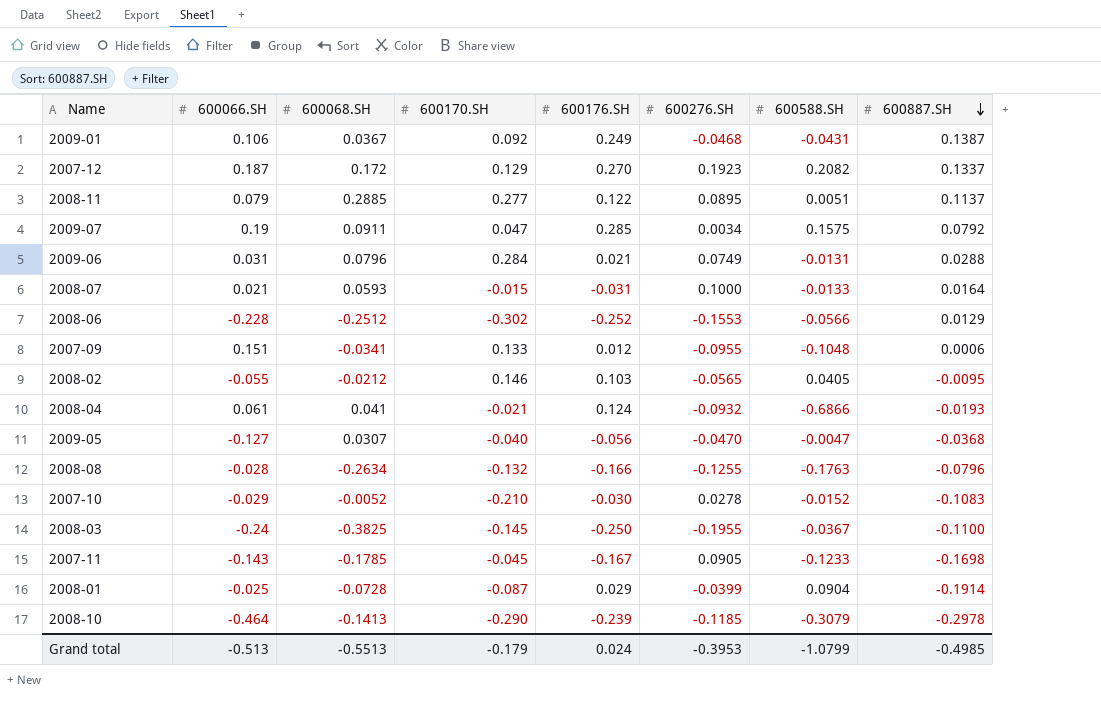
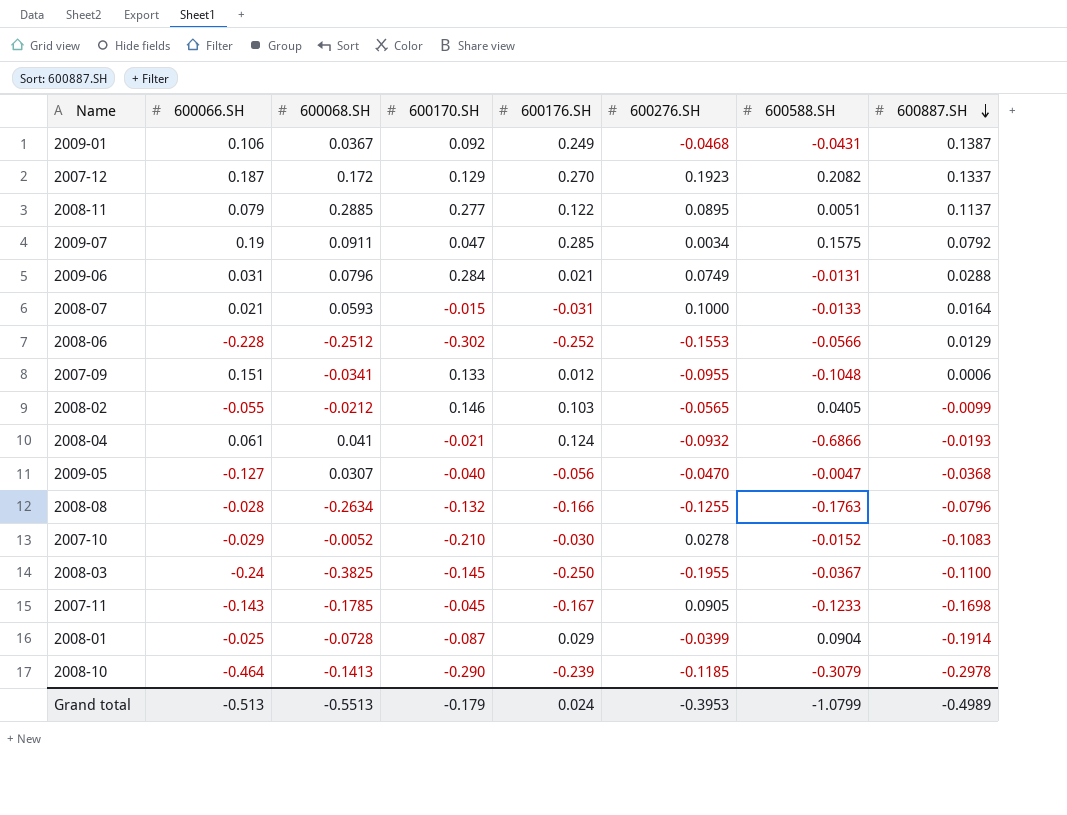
2008-02 | 600887.SH: -0.0095 -> -0.0099
Grand total | 600887.SH: -0.4985 -> -0.4989

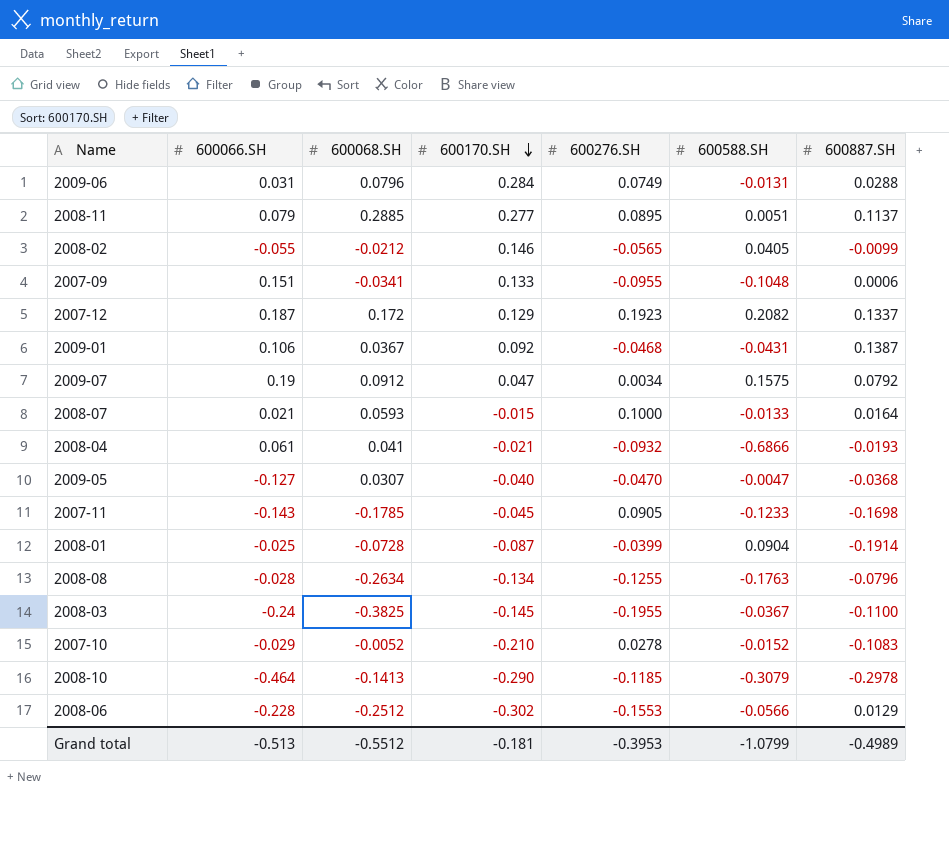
row order: 600887.SH descending -> 600170.SH descending
column 600176.SH | position: 5 -> none
2009-07 | 600068.SH: 0.0911 -> 0.0912
2008-08 | 600170.SH: -0.132 -> -0.134
Grand total | 600068.SH: -0.5513 -> -0.5512
Grand total | 600170.SH: -0.179 -> -0.181

